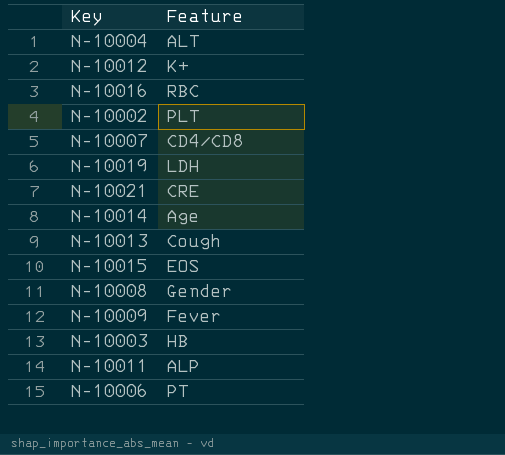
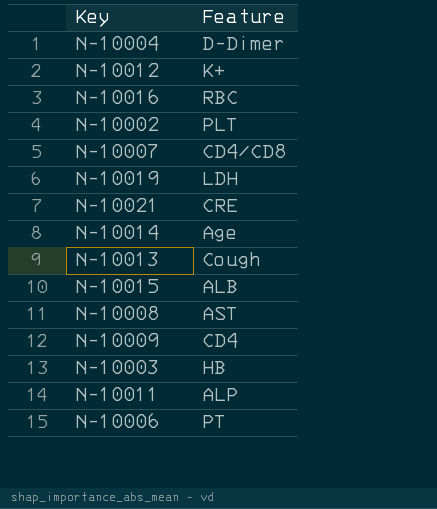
N-10004 | Feature: ALT -> D-Dimer
N-10015 | Feature: EOS -> ALB
N-10008 | Feature: Gender -> AST
N-10009 | Feature: Fever -> CD4

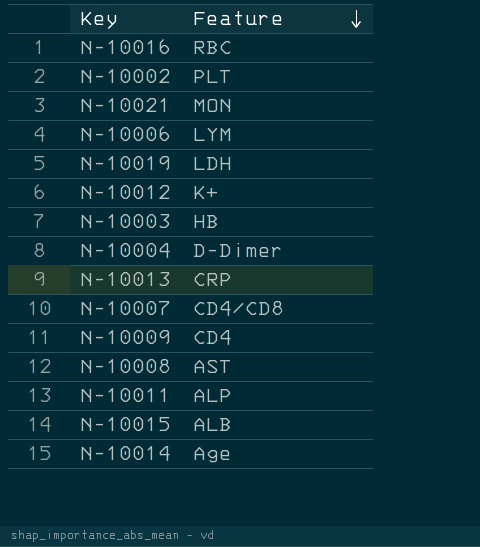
row order: none -> Feature descending
N-10021 | Feature: CRE -> MON
N-10006 | Feature: PT -> LYM
N-10013 | Feature: Cough -> CRP

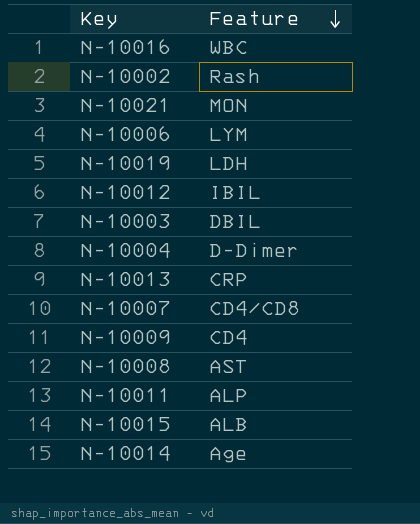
N-10016 | Feature: RBC -> WBC
N-10002 | Feature: PLT -> Rash
N-10012 | Feature: K+ -> IBIL
N-10003 | Feature: HB -> DBIL

